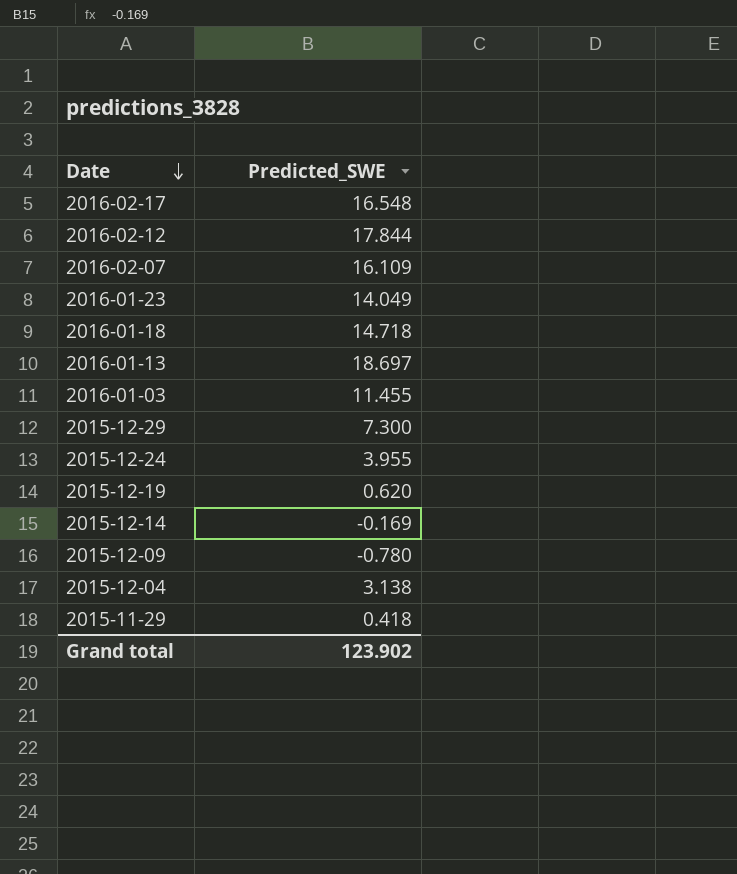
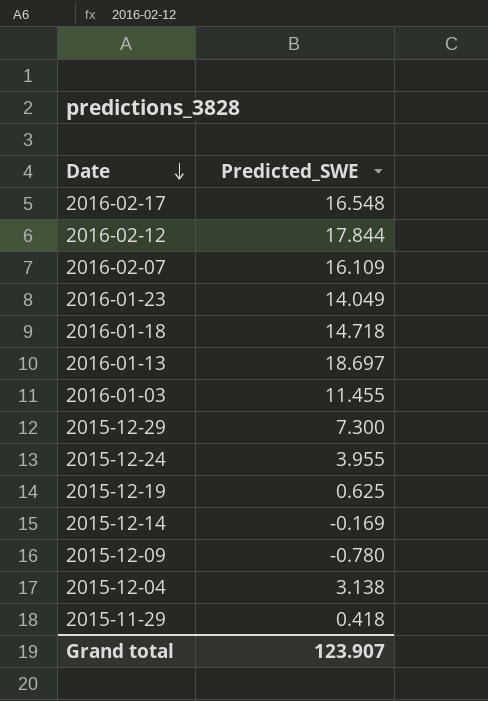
2015-12-19 | Predicted_SWE: 0.620 -> 0.625
Grand total | Predicted_SWE: 123.902 -> 123.907

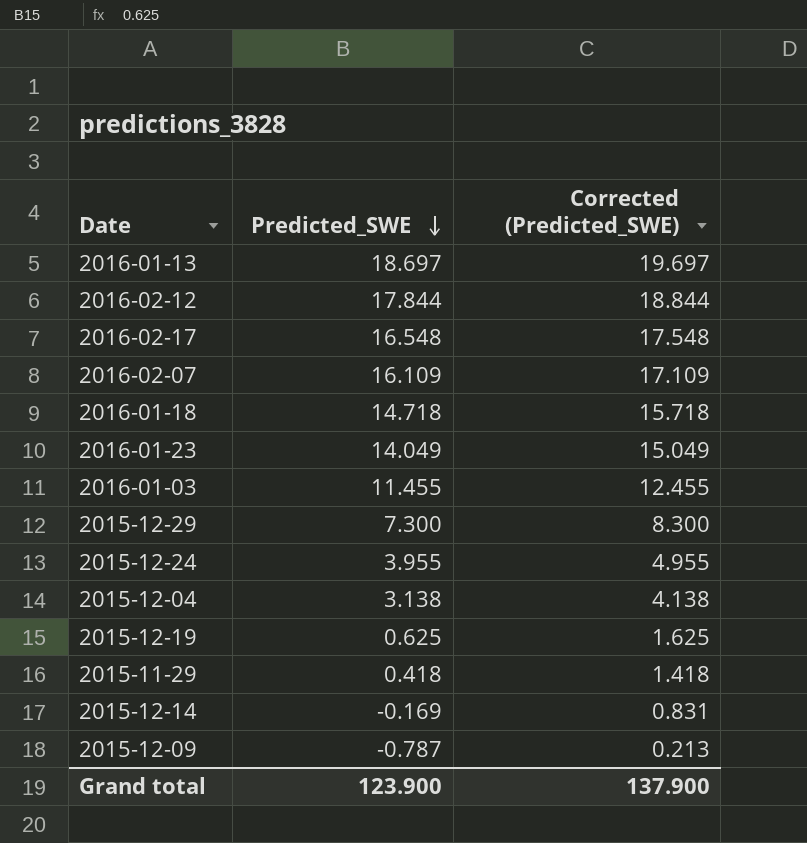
row order: Date descending -> Predicted_SWE descending
column Corrected (Predicted_SWE) | formula: none -> [Predicted_SWE] + 1
2015-12-09 | Predicted_SWE: -0.780 -> -0.787
Grand total | Predicted_SWE: 123.907 -> 123.900

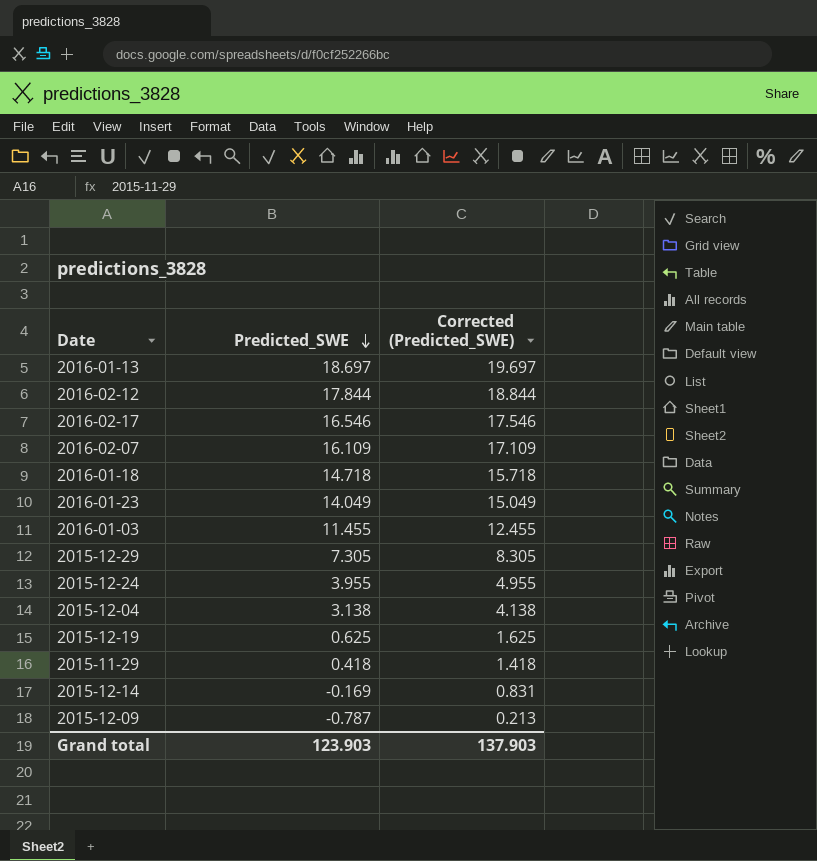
2016-02-17 | Predicted_SWE: 16.548 -> 16.546
2016-02-17 | Corrected (Predicted_SWE): 17.548 -> 17.546
2015-12-29 | Predicted_SWE: 7.300 -> 7.305
2015-12-29 | Corrected (Predicted_SWE): 8.300 -> 8.305
Grand total | Predicted_SWE: 123.900 -> 123.903
Grand total | Corrected (Predicted_SWE): 137.900 -> 137.903

